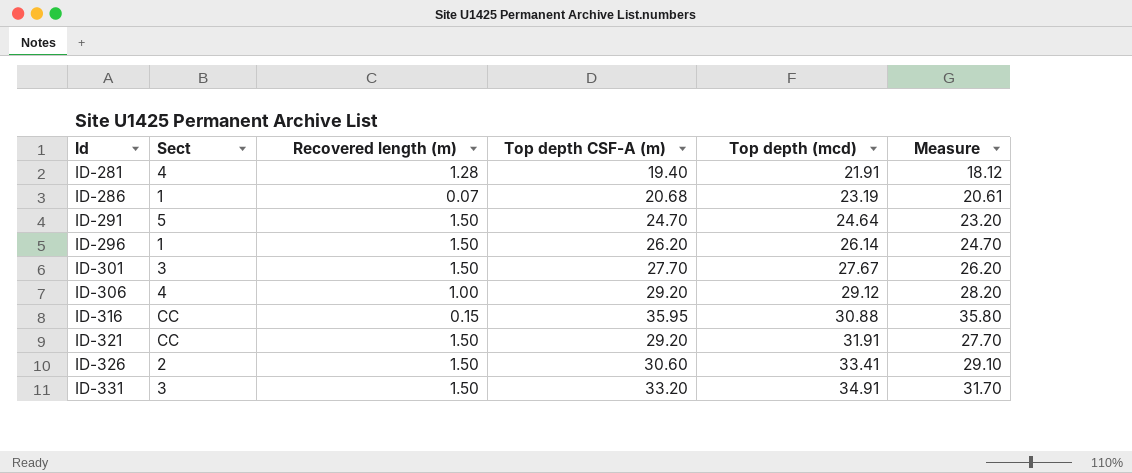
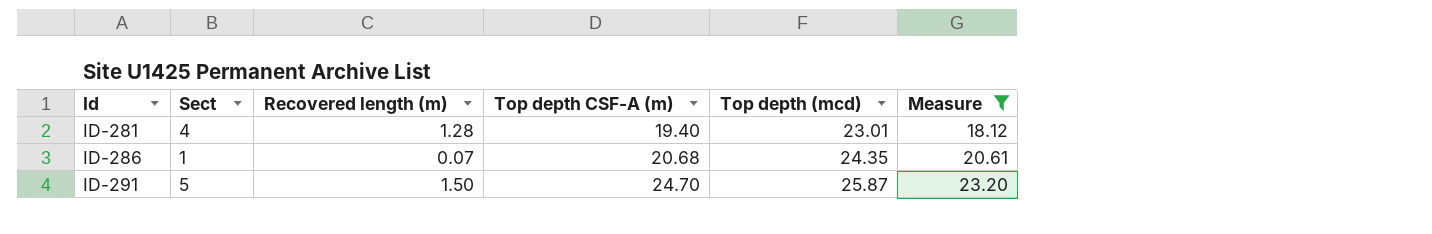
filter: none -> Measure <= 23.20
ID-281 | Top depth (mcd): 21.91 -> 23.01
ID-286 | Top depth (mcd): 23.19 -> 24.35
ID-291 | Top depth (mcd): 24.64 -> 25.87

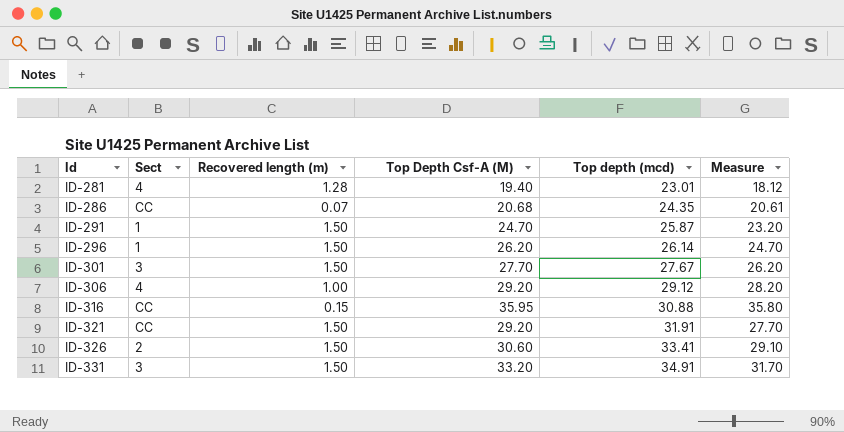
filter: Measure <= 23.20 -> none
column name: Top depth CSF-A (m) -> Top Depth Csf-A (M)
ID-286 | Sect: 1 -> CC
ID-291 | Sect: 5 -> 1

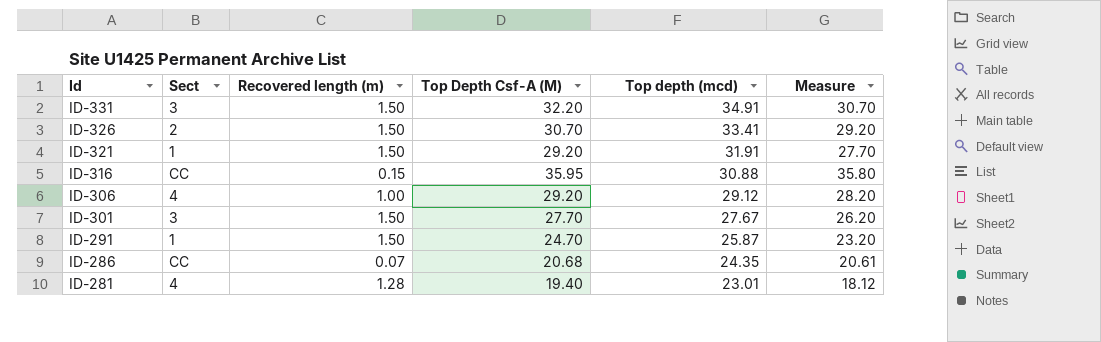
row order: Id ascending -> Id descending
row ID-296: 1 | 1.50 | 26.20 | 26.14 | 24.70 -> none
ID-331 | Top Depth Csf-A (M): 33.20 -> 32.20
ID-331 | Measure: 31.70 -> 30.70
ID-326 | Top Depth Csf-A (M): 30.60 -> 30.70
ID-326 | Measure: 29.10 -> 29.20
ID-321 | Sect: CC -> 1

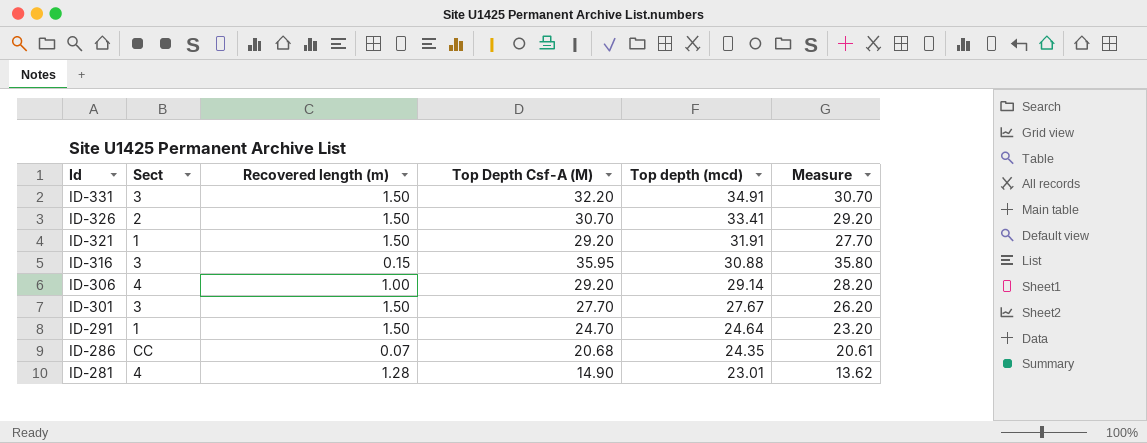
ID-316 | Sect: CC -> 3
ID-306 | Top depth (mcd): 29.12 -> 29.14
ID-291 | Top depth (mcd): 25.87 -> 24.64
ID-281 | Top Depth Csf-A (M): 19.40 -> 14.90
ID-281 | Measure: 18.12 -> 13.62

